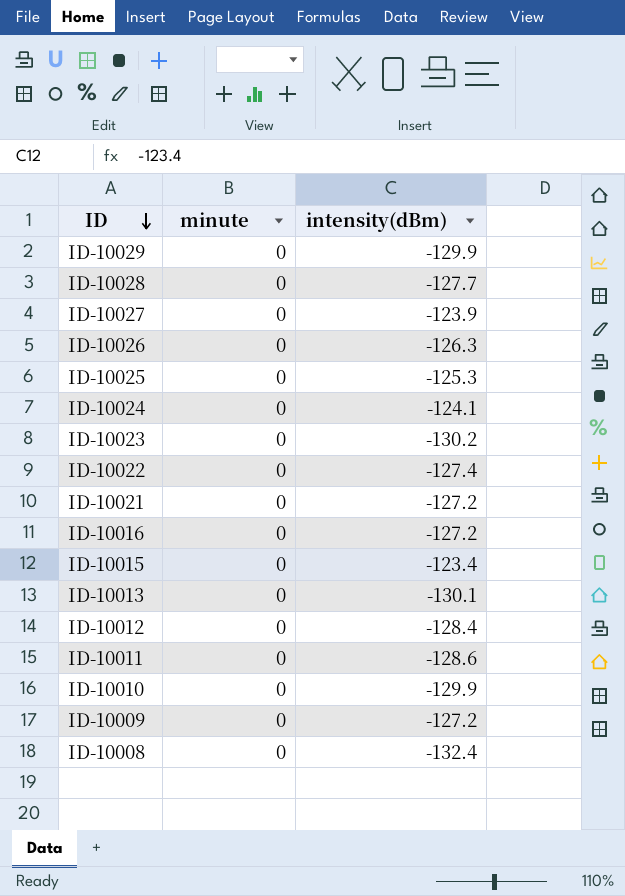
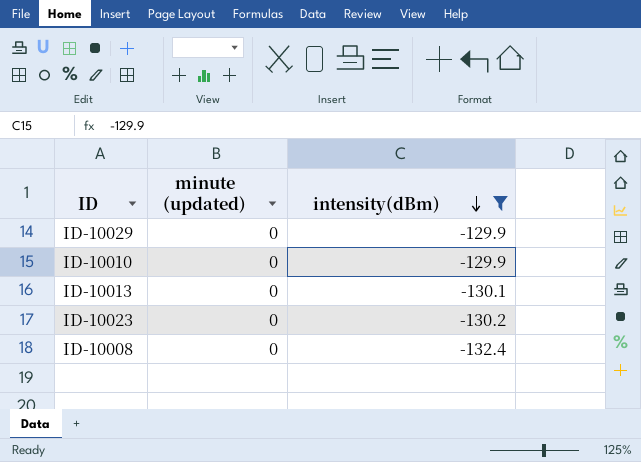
filter: none -> intensity(dBm) <= -129.9
row order: ID descending -> intensity(dBm) descending
column name: minute -> minute (updated)

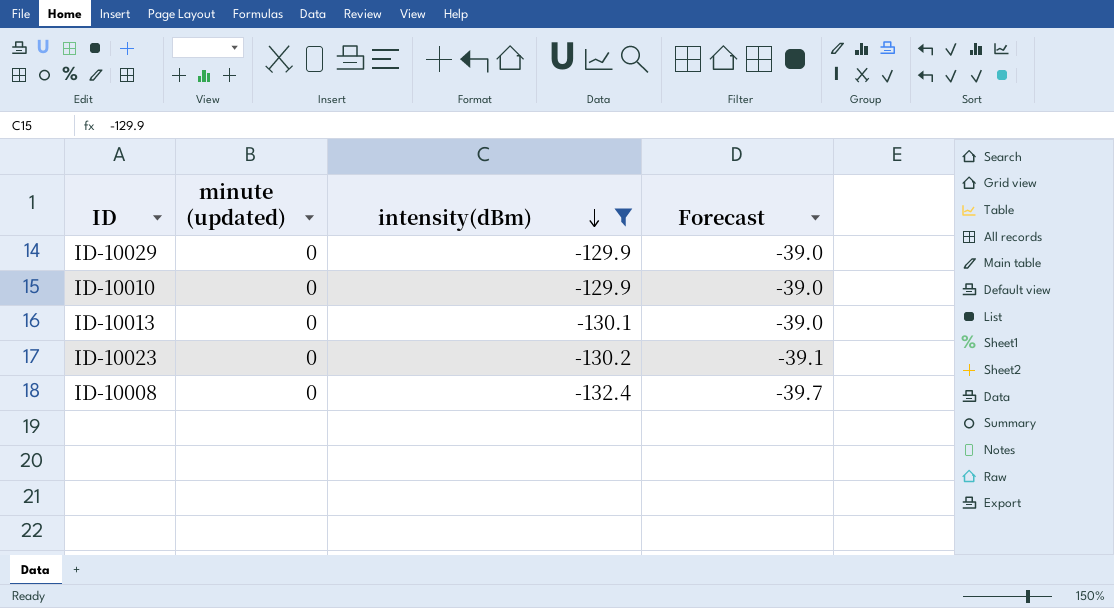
column Forecast | formula: none -> [intensity(dBm)] * 0.3

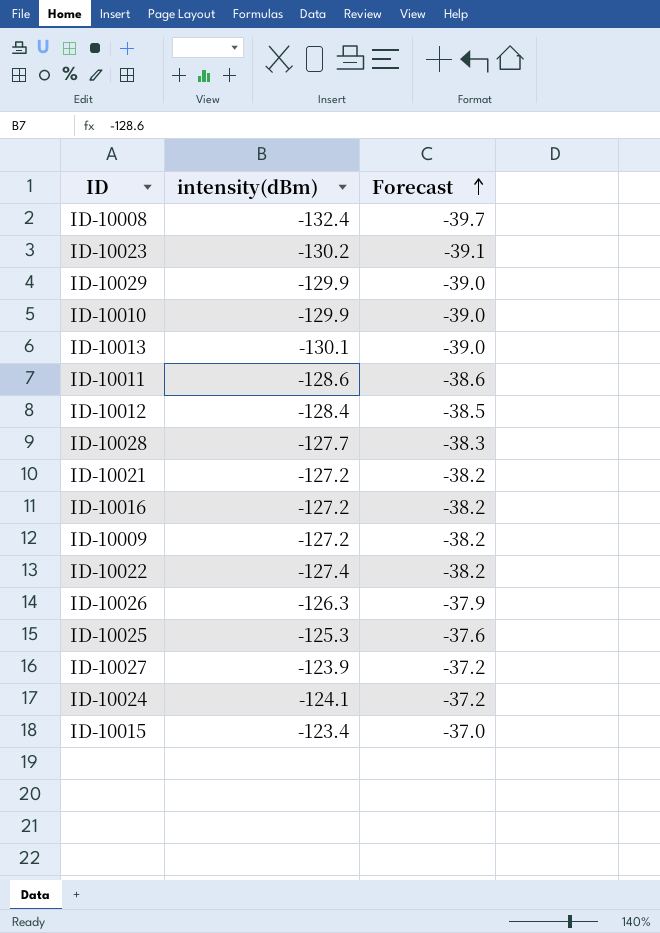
filter: intensity(dBm) <= -129.9 -> none
row order: intensity(dBm) descending -> Forecast ascending
column minute (updated) | position: 2 -> none

